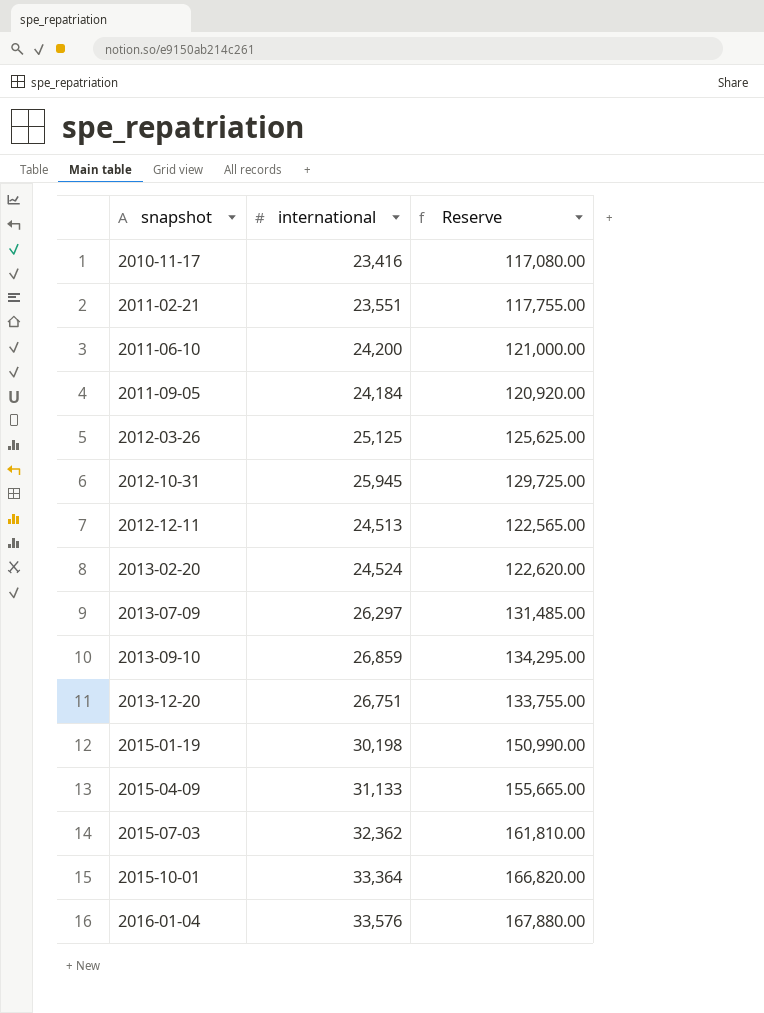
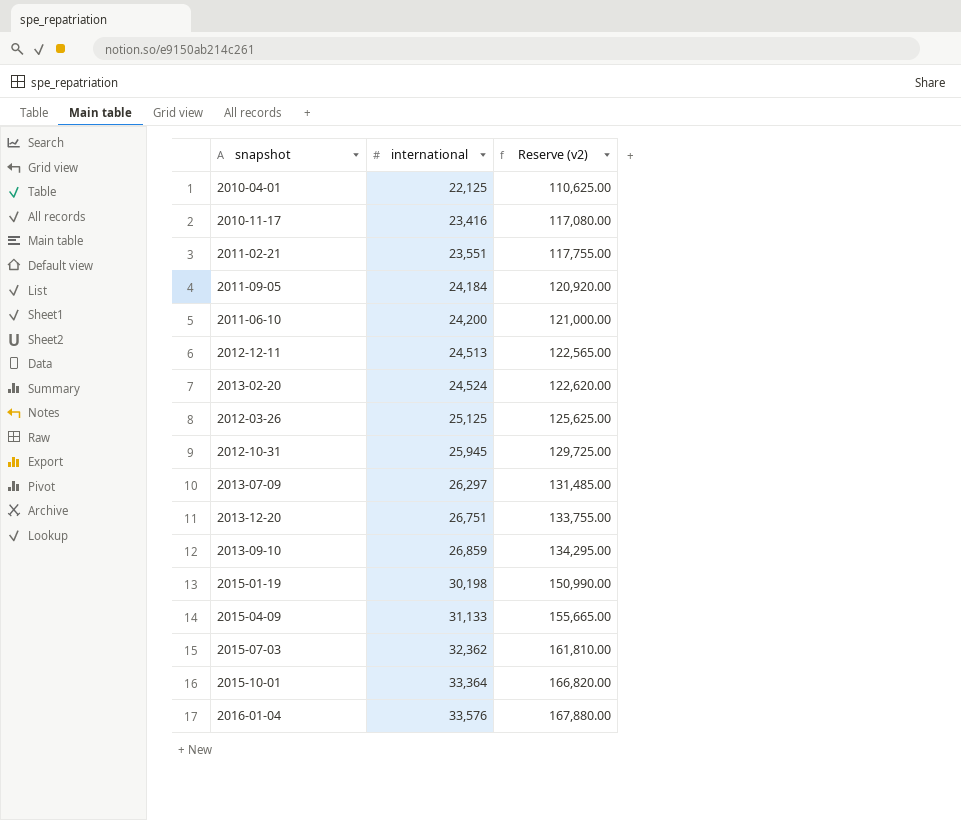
row order: snapshot ascending -> international ascending
column name: Reserve -> Reserve (v2)
row 2010-04-01: none -> 22,125 | 110,625.00

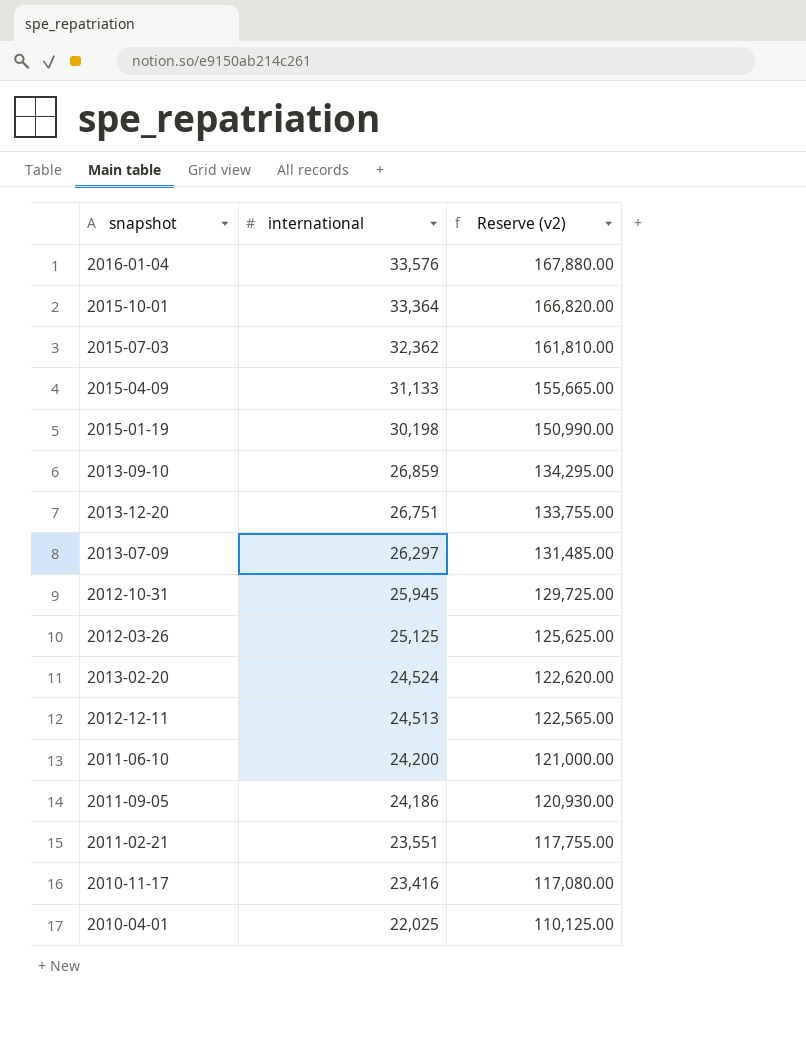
row order: international ascending -> international descending
2011-09-05 | international: 24,184 -> 24,186
2011-09-05 | Reserve (v2): 120,920.00 -> 120,930.00
2010-04-01 | international: 22,125 -> 22,025
2010-04-01 | Reserve (v2): 110,625.00 -> 110,125.00

